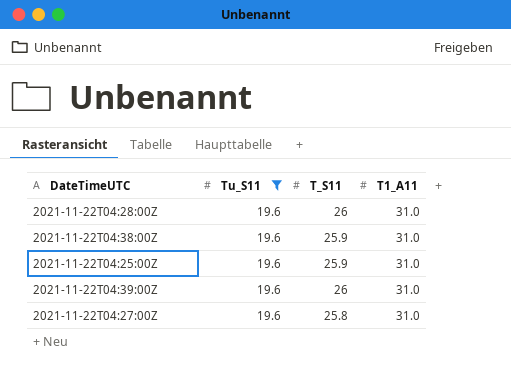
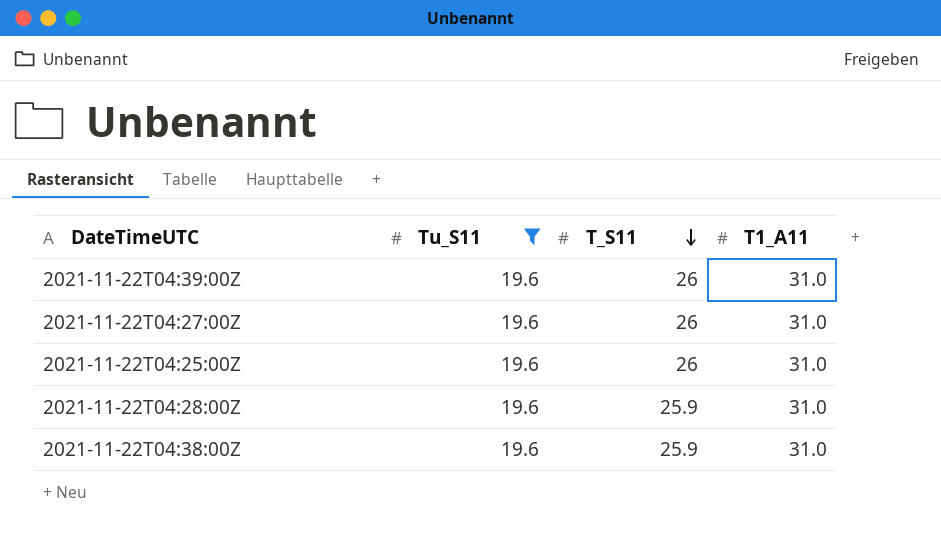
row order: none -> T_S11 descending
2021-11-22T04:27:00Z | T_S11: 25.8 -> 26
2021-11-22T04:25:00Z | T_S11: 25.9 -> 26
2021-11-22T04:28:00Z | T_S11: 26 -> 25.9

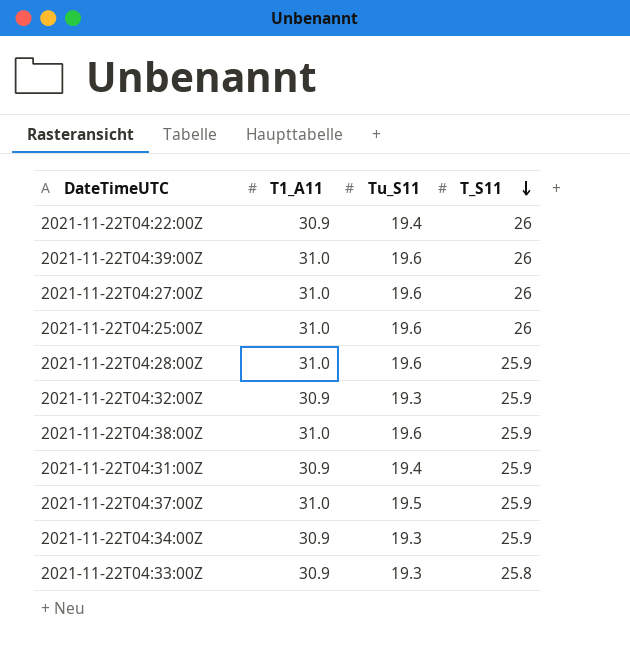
filter: Tu_S11 = 19.6 -> none
column T1_A11 | position: 4 -> 2

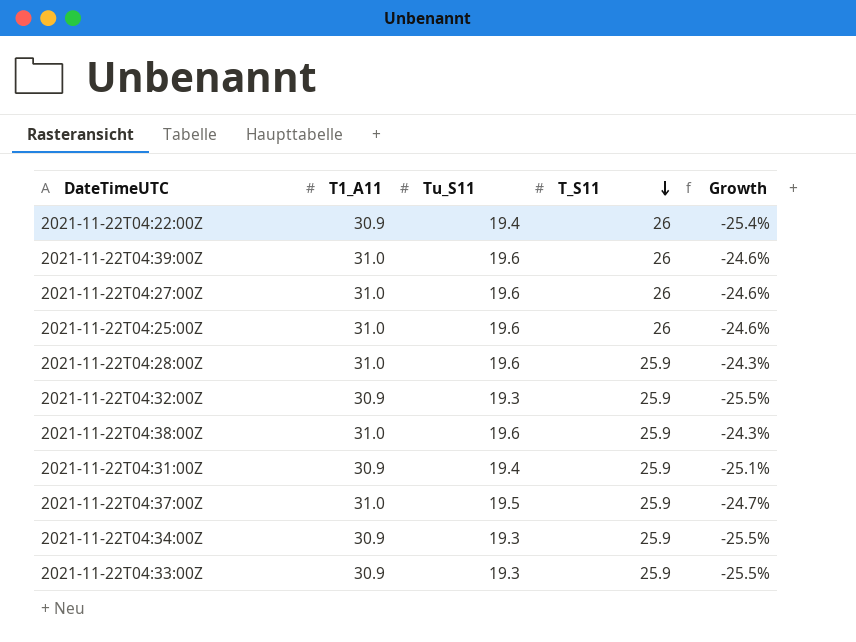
column Growth | formula: none -> ([Tu_S11] - [T_S11]) / [T_S11]
2021-11-22T04:33:00Z | T_S11: 25.8 -> 25.9

